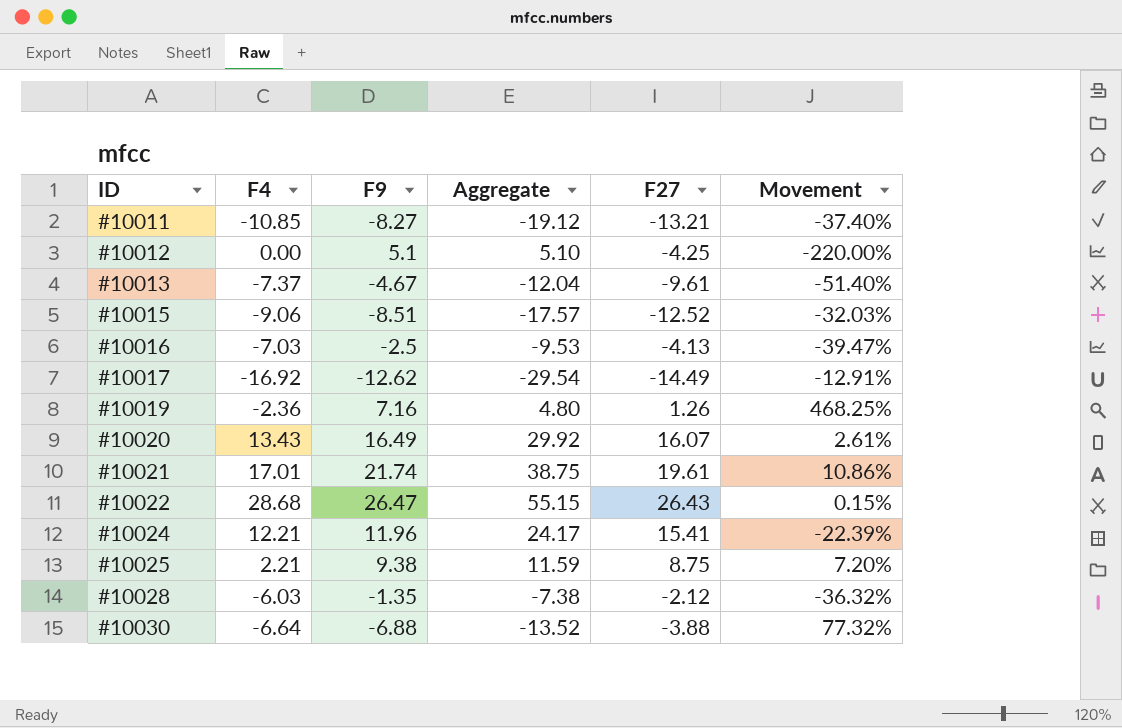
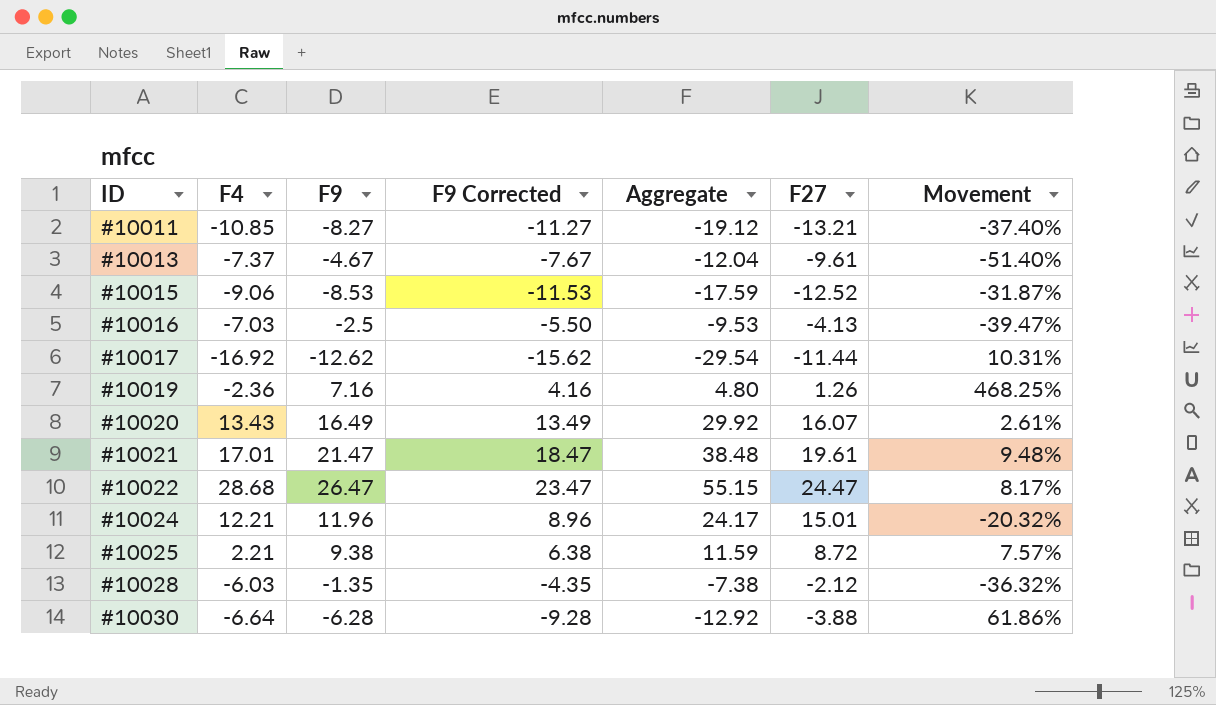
column F9 Corrected | formula: none -> [F9] - 3
row #10012: 0.00 | 5.1 | 5.10 | -4.25 | -220.00% -> none
#10015 | F9: -8.51 -> -8.53
#10015 | Aggregate: -17.57 -> -17.59
#10015 | Movement: -32.03% -> -31.87%
#10017 | F27: -14.49 -> -11.44
#10017 | Movement: -12.91% -> 10.31%
#10021 | F9: 21.74 -> 21.47
#10021 | Aggregate: 38.75 -> 38.48
#10021 | Movement: 10.86% -> 9.48%
#10022 | F27: 26.43 -> 24.47
#10022 | Movement: 0.15% -> 8.17%
#10024 | F27: 15.41 -> 15.01
#10024 | Movement: -22.39% -> -20.32%
#10025 | F27: 8.75 -> 8.72
#10025 | Movement: 7.20% -> 7.57%
#10030 | F9: -6.88 -> -6.28
#10030 | Aggregate: -13.52 -> -12.92
#10030 | Movement: 77.32% -> 61.86%

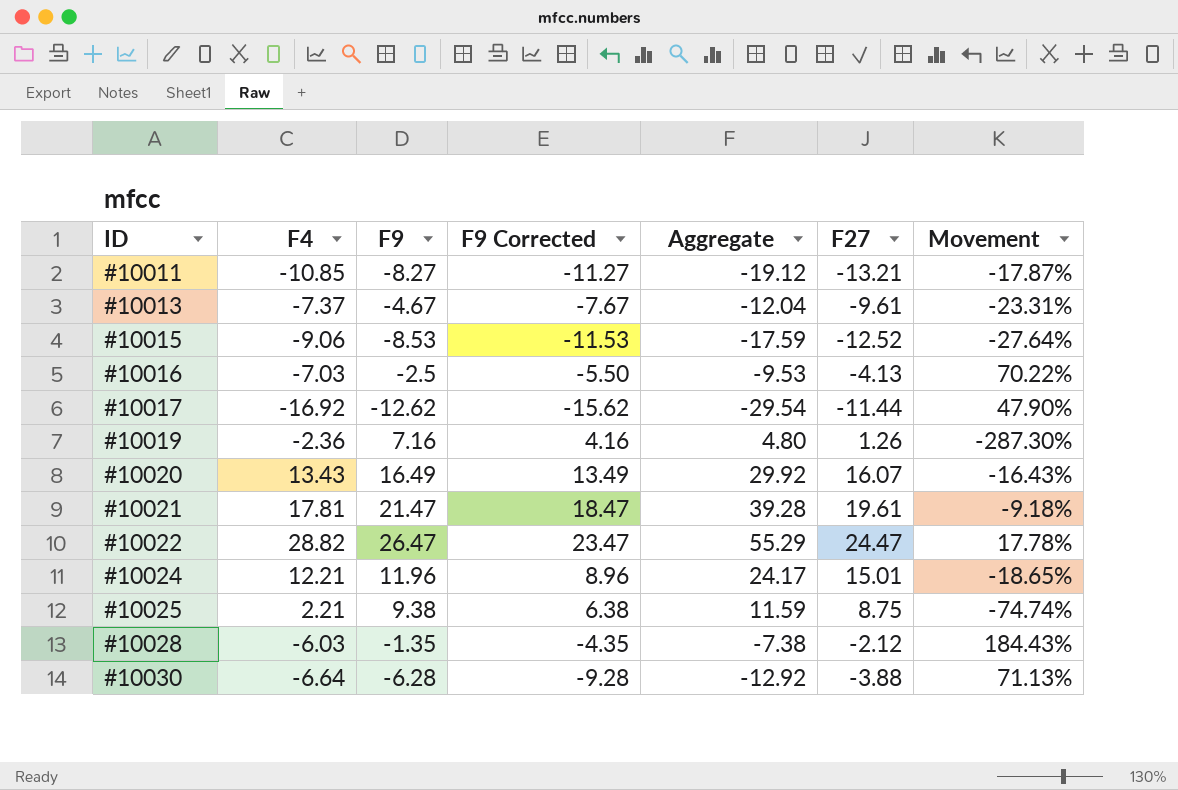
column Movement | formula: ([F9] - [F27]) / [F27] -> ([F4] - [F27]) / [F27]
#10021 | F4: 17.01 -> 17.81
#10021 | Aggregate: 38.48 -> 39.28
#10022 | F4: 28.68 -> 28.82
#10022 | Aggregate: 55.15 -> 55.29
#10025 | F27: 8.72 -> 8.75

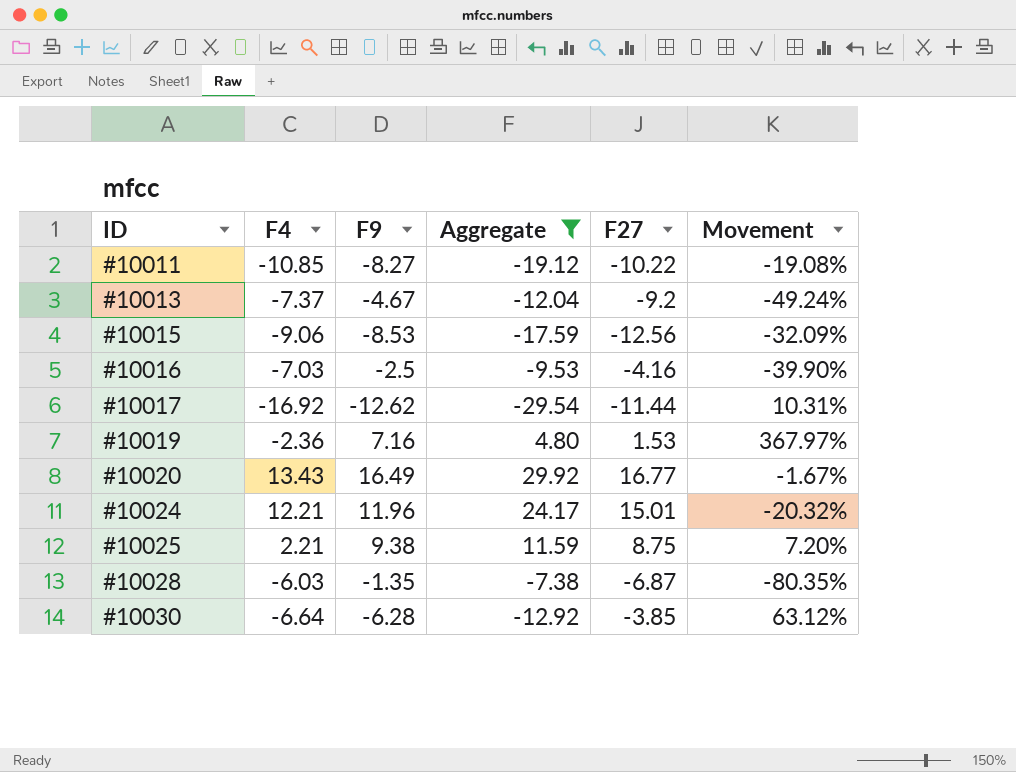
filter: none -> Aggregate <= 29.92
column F9 Corrected | formula: [F9] - 3 -> none
column Movement | formula: ([F4] - [F27]) / [F27] -> ([F9] - [F27]) / [F27]
#10011 | F27: -13.21 -> -10.22
#10013 | F27: -9.61 -> -9.2
#10015 | F27: -12.52 -> -12.56
#10016 | F27: -4.13 -> -4.16
#10019 | F27: 1.26 -> 1.53
#10020 | F27: 16.07 -> 16.77
#10028 | F27: -2.12 -> -6.87
#10030 | F27: -3.88 -> -3.85

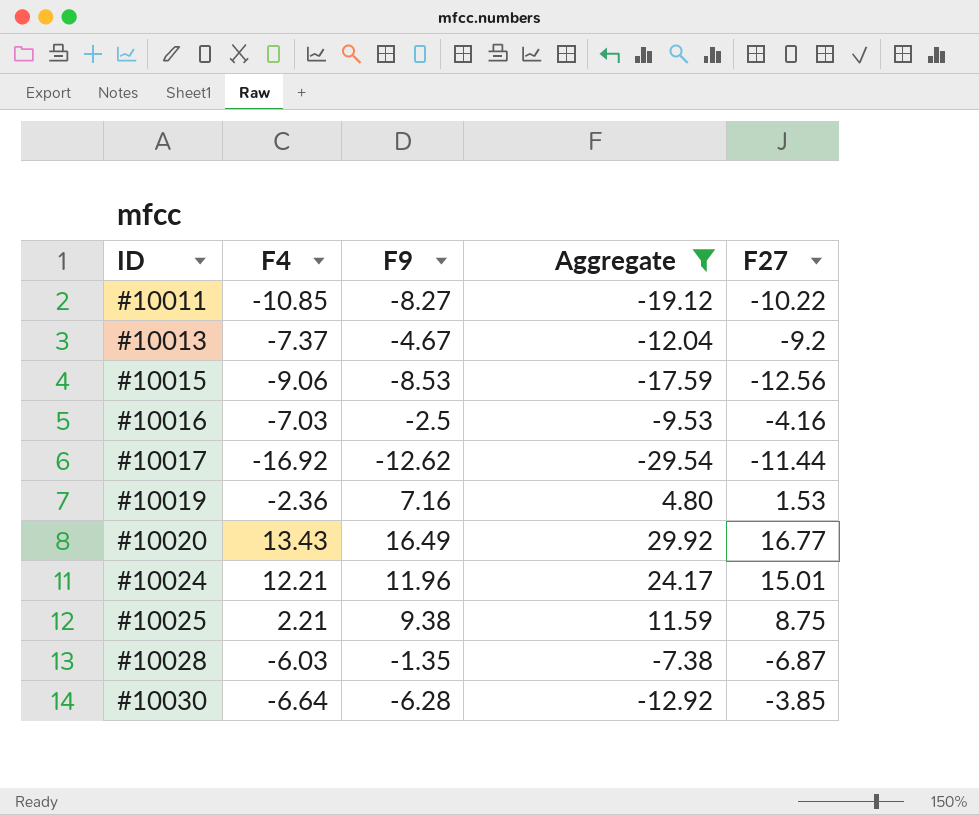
column Movement | formula: ([F9] - [F27]) / [F27] -> none

